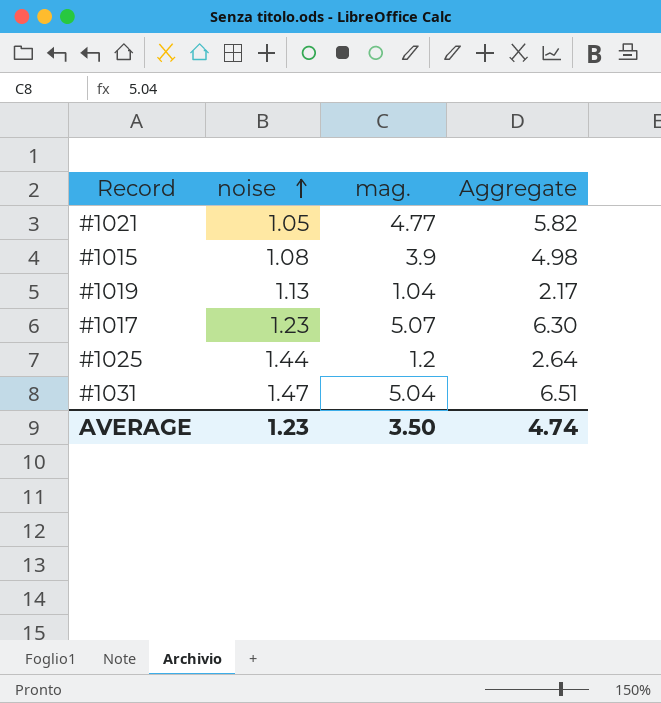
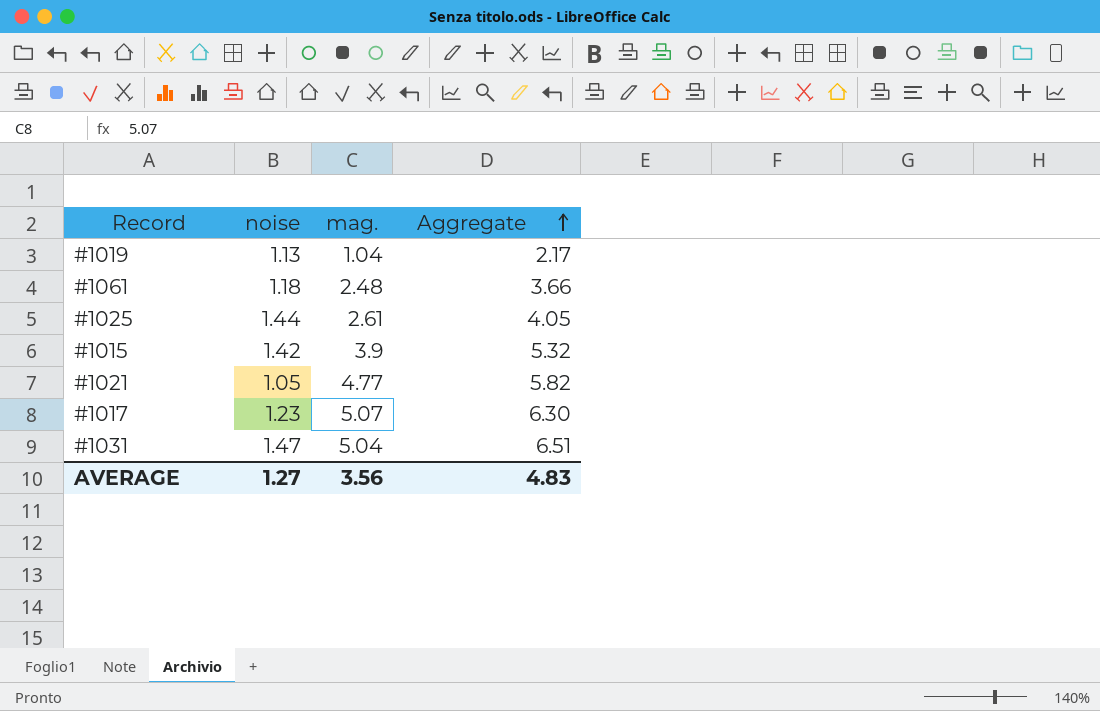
row order: noise ascending -> Aggregate ascending
row #1061: none -> 1.18 | 2.48 | 3.66
#1025 | mag.: 1.2 -> 2.61
#1025 | Aggregate: 2.64 -> 4.05
#1015 | noise: 1.08 -> 1.42
#1015 | Aggregate: 4.98 -> 5.32
AVERAGE | noise: 1.23 -> 1.27
AVERAGE | mag.: 3.50 -> 3.56
AVERAGE | Aggregate: 4.74 -> 4.83

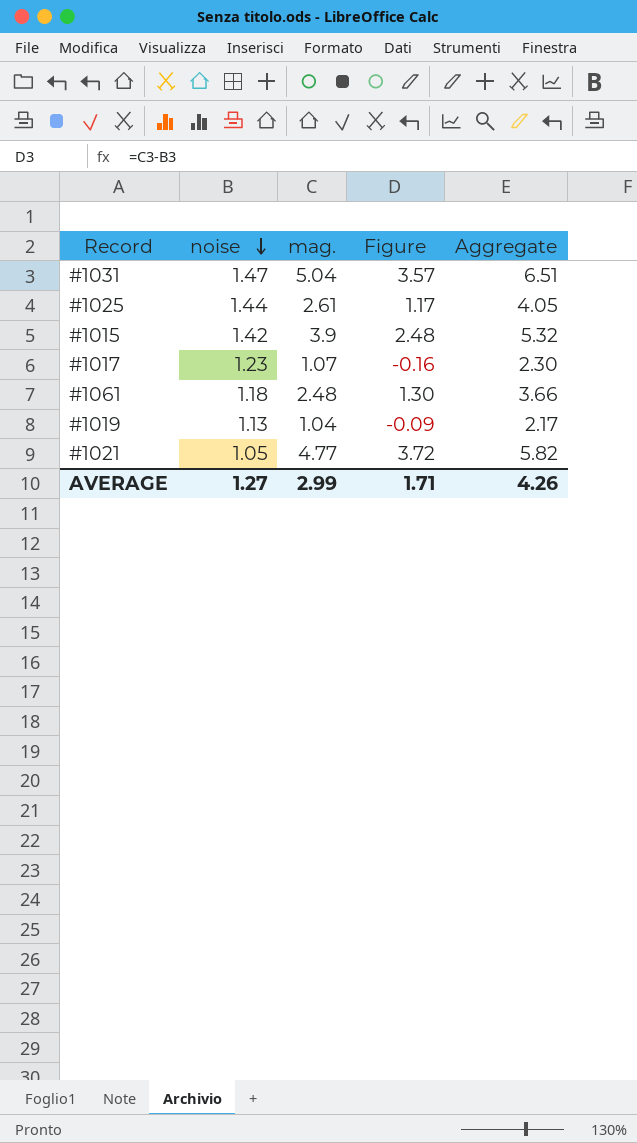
row order: Aggregate ascending -> noise descending
column Figure | formula: none -> [mag.] - [noise]
#1017 | mag.: 5.07 -> 1.07
#1017 | Aggregate: 6.30 -> 2.30
AVERAGE | mag.: 3.56 -> 2.99
AVERAGE | Aggregate: 4.83 -> 4.26

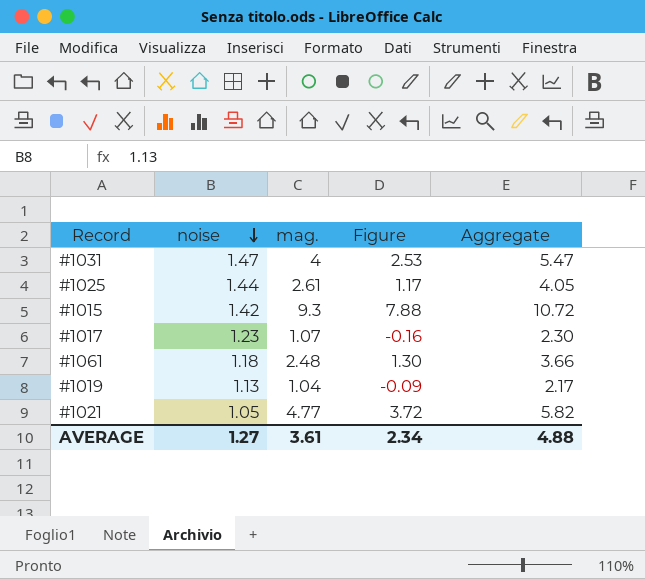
#1031 | mag.: 5.04 -> 4
#1031 | Figure: 3.57 -> 2.53
#1031 | Aggregate: 6.51 -> 5.47
#1015 | mag.: 3.9 -> 9.3
#1015 | Figure: 2.48 -> 7.88
#1015 | Aggregate: 5.32 -> 10.72
AVERAGE | mag.: 2.99 -> 3.61
AVERAGE | Figure: 1.71 -> 2.34
AVERAGE | Aggregate: 4.26 -> 4.88

